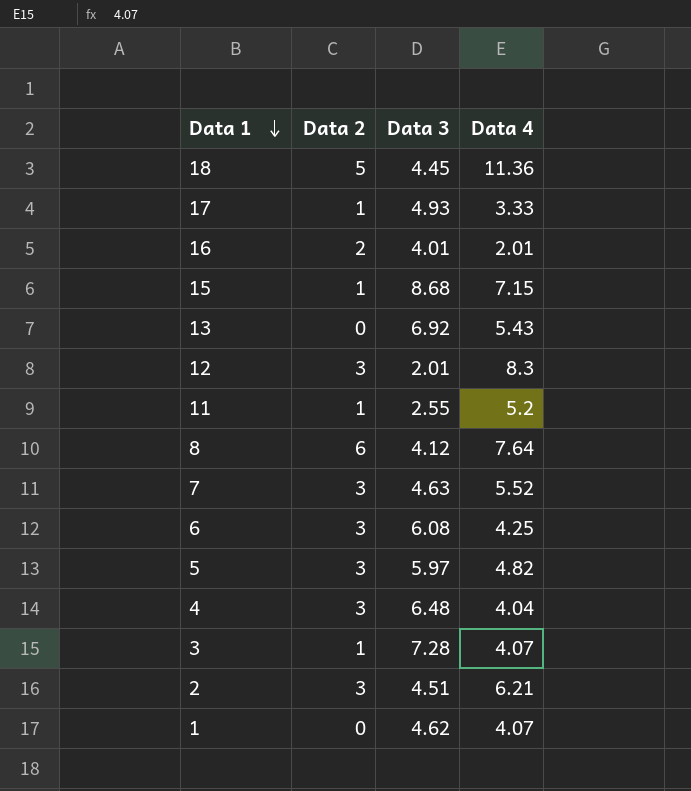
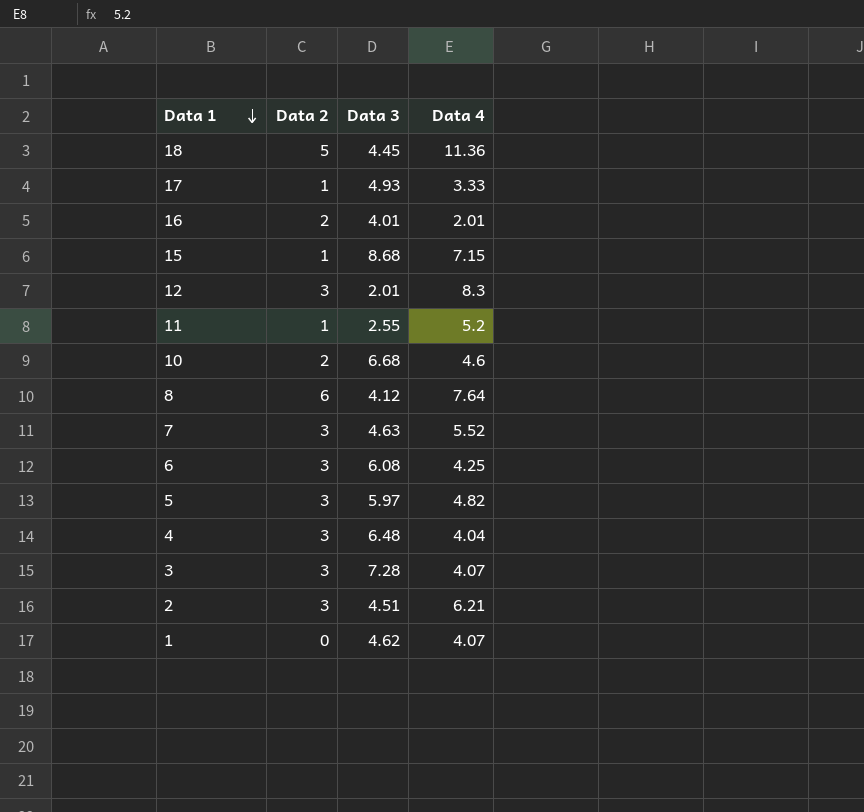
row 13: 0 | 6.92 | 5.43 -> none
row 10: none -> 2 | 6.68 | 4.6
3 | Data 2: 1 -> 3

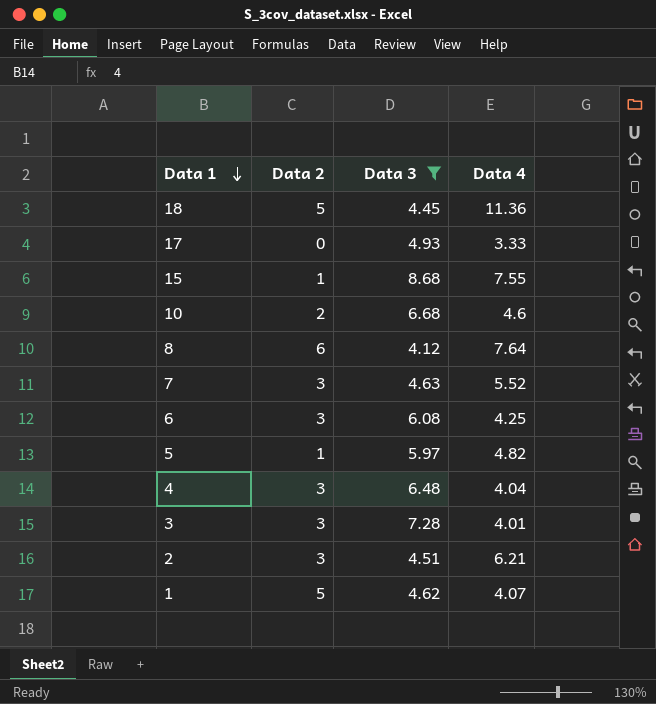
filter: none -> Data 3 >= 4.12
17 | Data 2: 1 -> 0
15 | Data 4: 7.15 -> 7.55
5 | Data 2: 3 -> 1
3 | Data 4: 4.07 -> 4.01
1 | Data 2: 0 -> 5

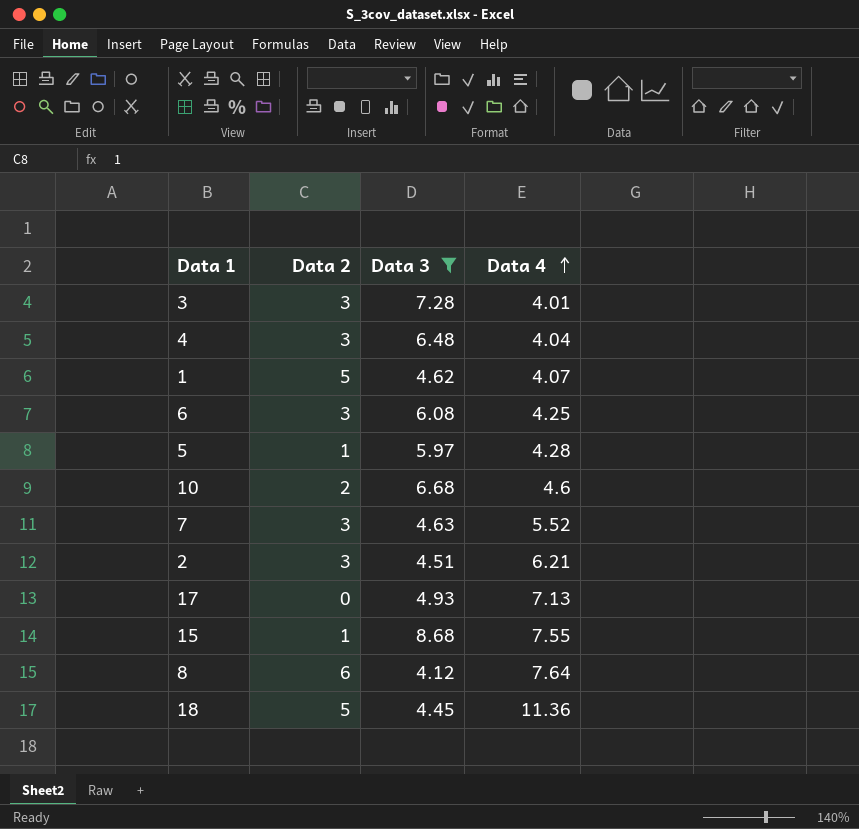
row order: Data 1 descending -> Data 4 ascending
5 | Data 4: 4.82 -> 4.28
17 | Data 4: 3.33 -> 7.13

